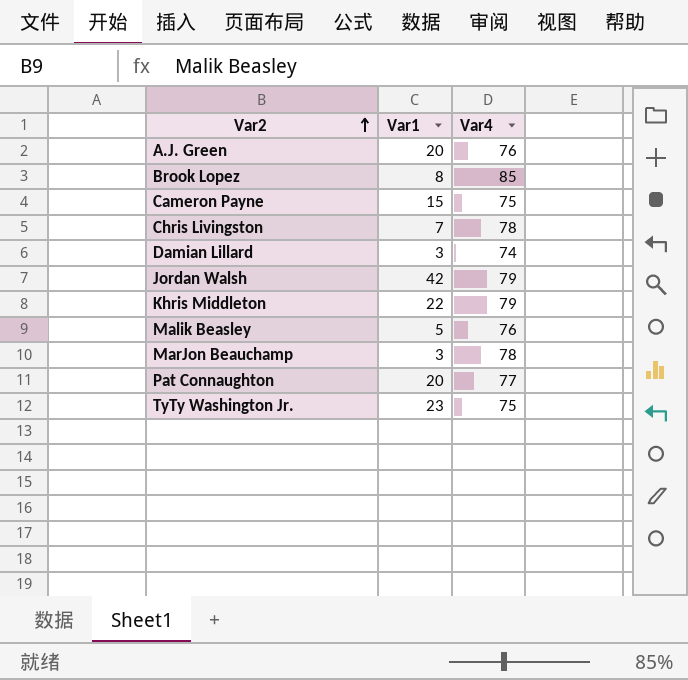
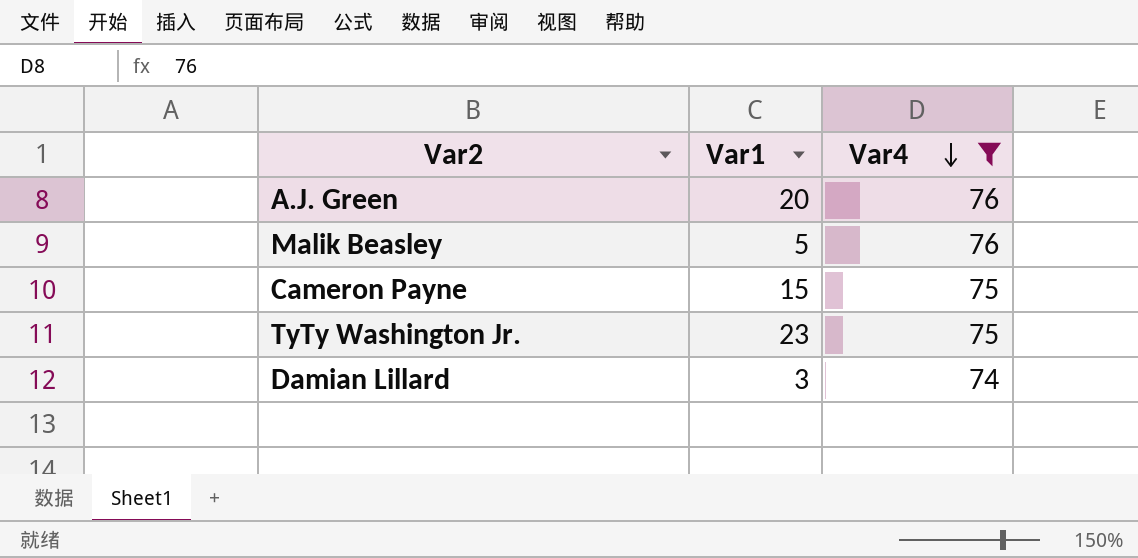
filter: none -> Var4 <= 76
row order: Var2 ascending -> Var4 descending

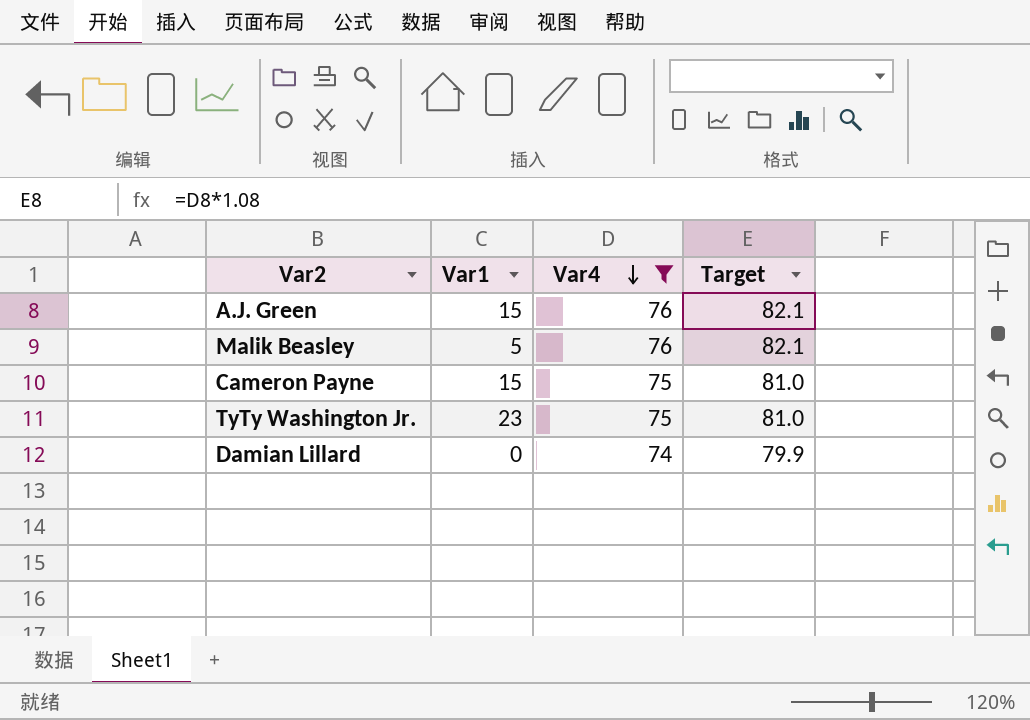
column Target | formula: none -> [Var4] * 1.08
A.J. Green | Var1: 20 -> 15
Damian Lillard | Var1: 3 -> 0

